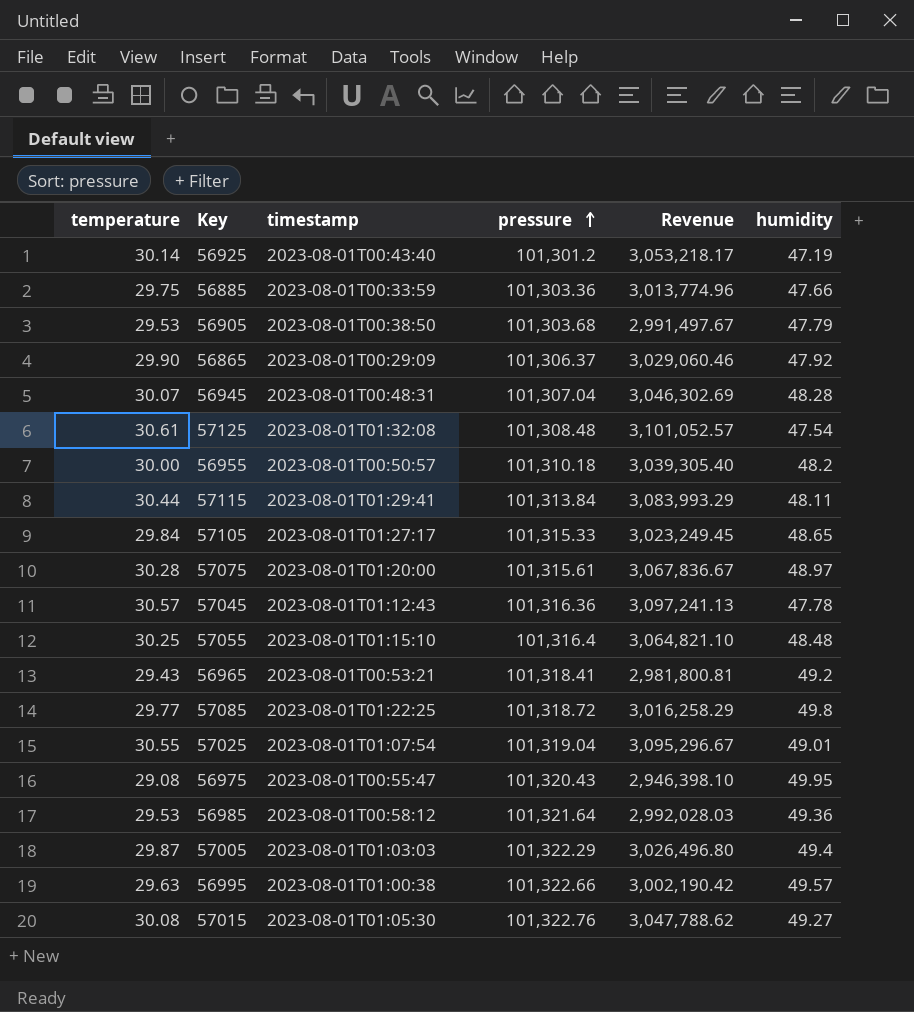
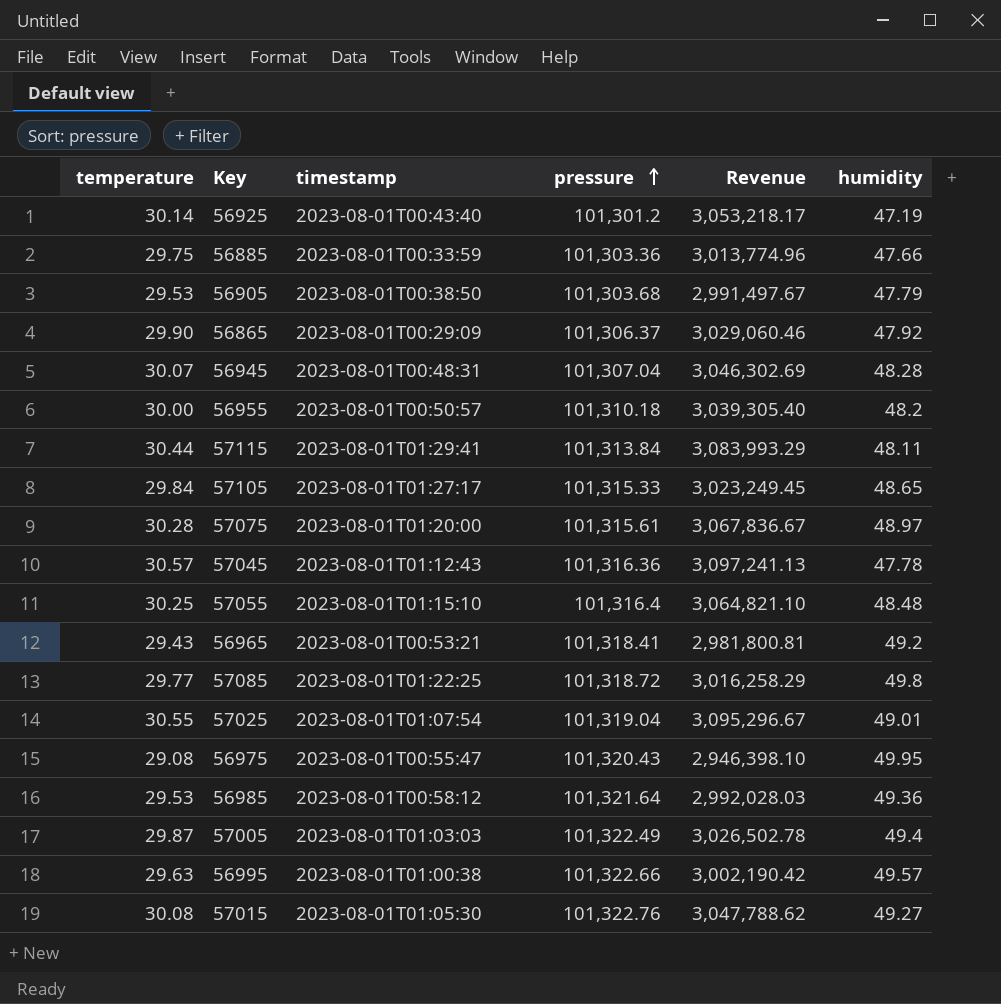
row 57125: 30.61 | 2023-08-01T01:32:08 | 101,308.48 | 3,101,052.57 | 47.54 -> none
57005 | pressure: 101,322.29 -> 101,322.49
57005 | Revenue: 3,026,496.80 -> 3,026,502.78

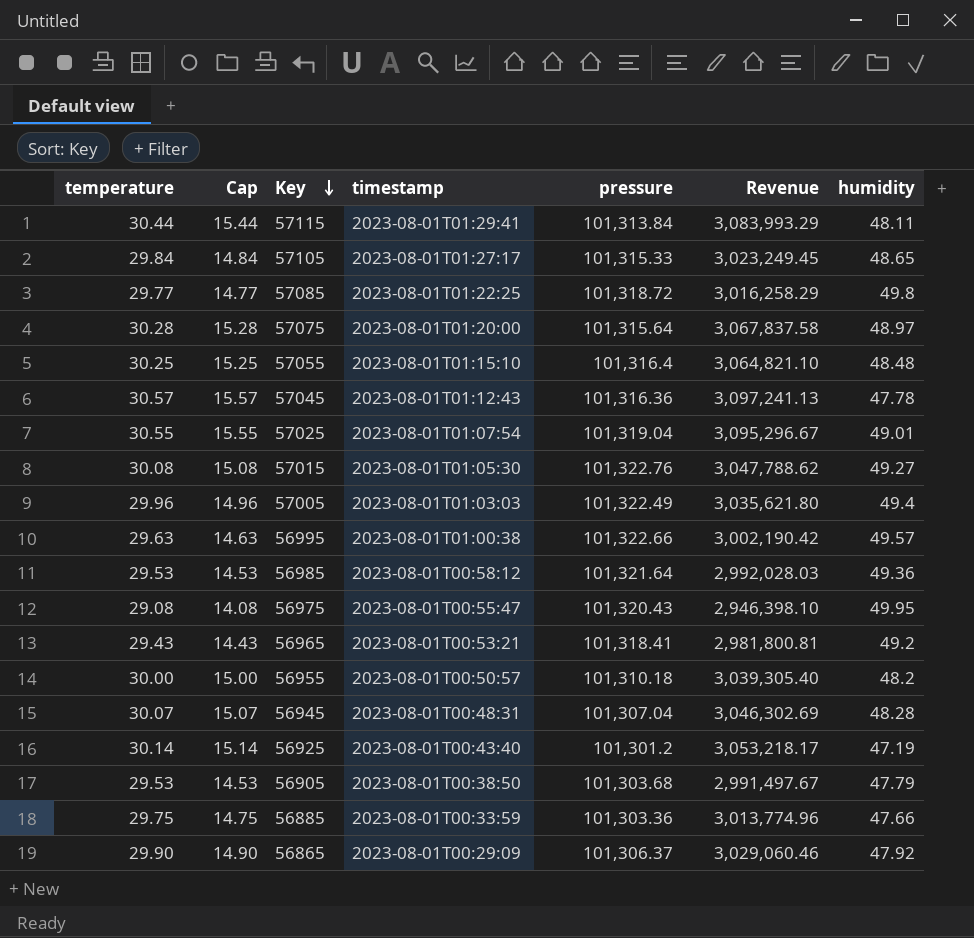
row order: pressure ascending -> Key descending
column Cap | formula: none -> [temperature] - 15
57075 | pressure: 101,315.61 -> 101,315.64
57075 | Revenue: 3,067,836.67 -> 3,067,837.58
57005 | temperature: 29.87 -> 29.96
57005 | Revenue: 3,026,502.78 -> 3,035,621.80

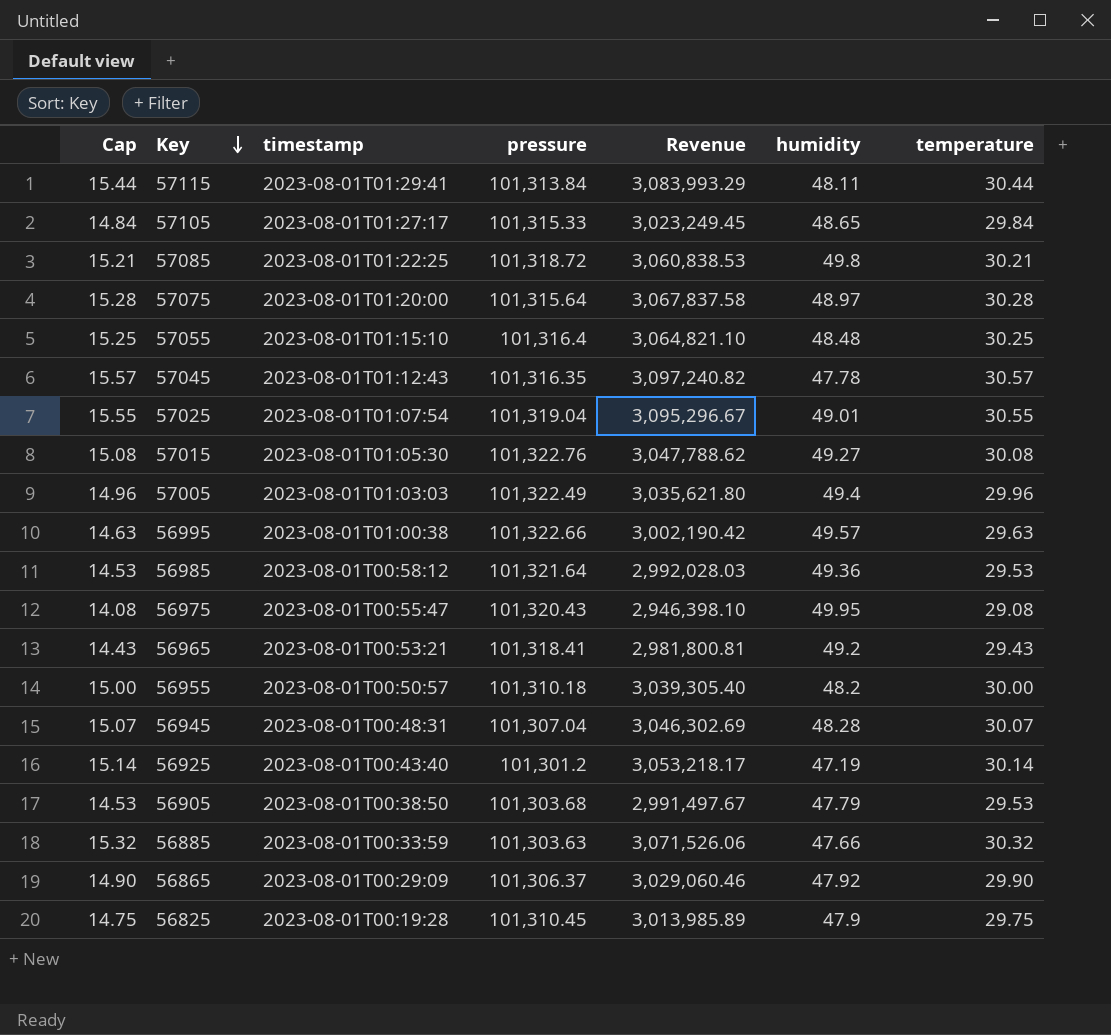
column temperature | position: 1 -> 7
57085 | Cap: 14.77 -> 15.21
57085 | Revenue: 3,016,258.29 -> 3,060,838.53
57085 | temperature: 29.77 -> 30.21
57045 | pressure: 101,316.36 -> 101,316.35
57045 | Revenue: 3,097,241.13 -> 3,097,240.82
56885 | Cap: 14.75 -> 15.32
56885 | pressure: 101,303.36 -> 101,303.63
56885 | Revenue: 3,013,774.96 -> 3,071,526.06
56885 | temperature: 29.75 -> 30.32
row 56825: none -> 14.75 | 2023-08-01T00:19:28 | 101,310.45 | 3,013,985.89 | 47.9 | 29.75

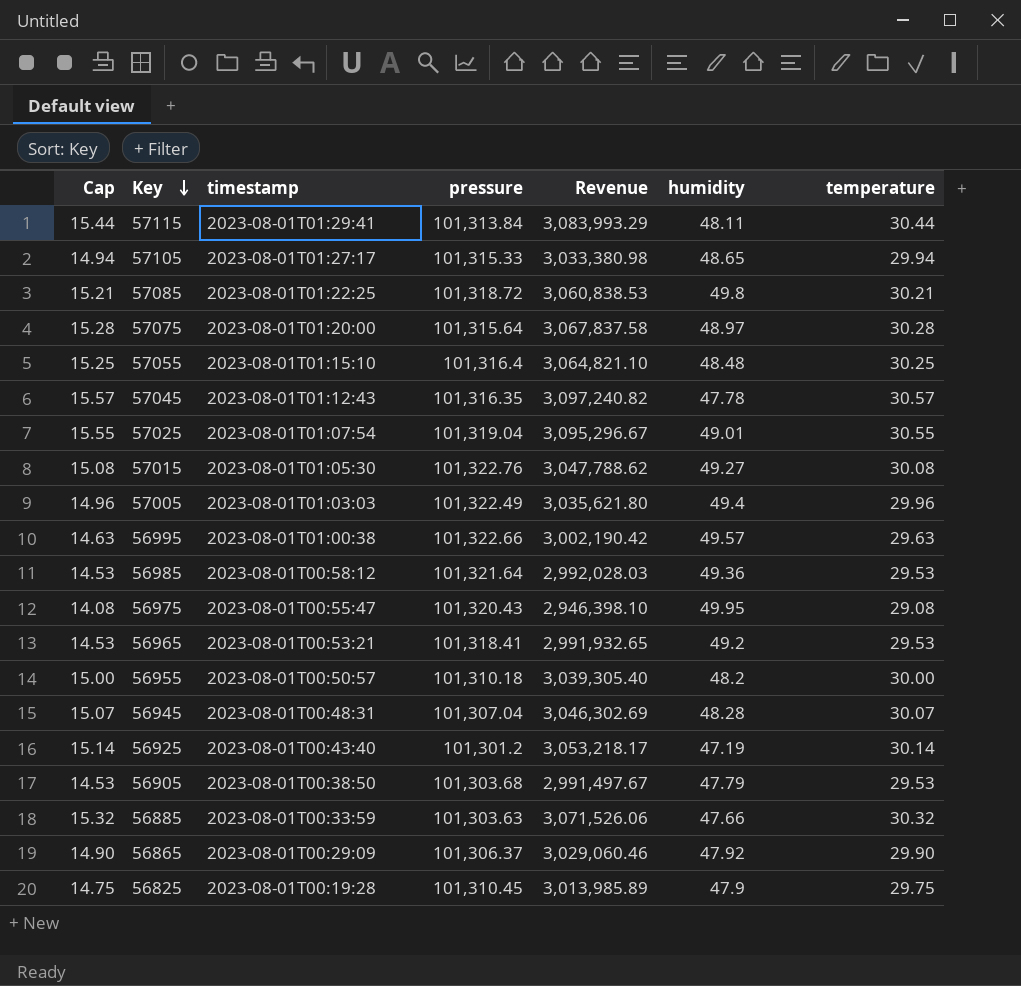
57105 | Cap: 14.84 -> 14.94
57105 | Revenue: 3,023,249.45 -> 3,033,380.98
57105 | temperature: 29.84 -> 29.94
56965 | Cap: 14.43 -> 14.53
56965 | Revenue: 2,981,800.81 -> 2,991,932.65
56965 | temperature: 29.43 -> 29.53

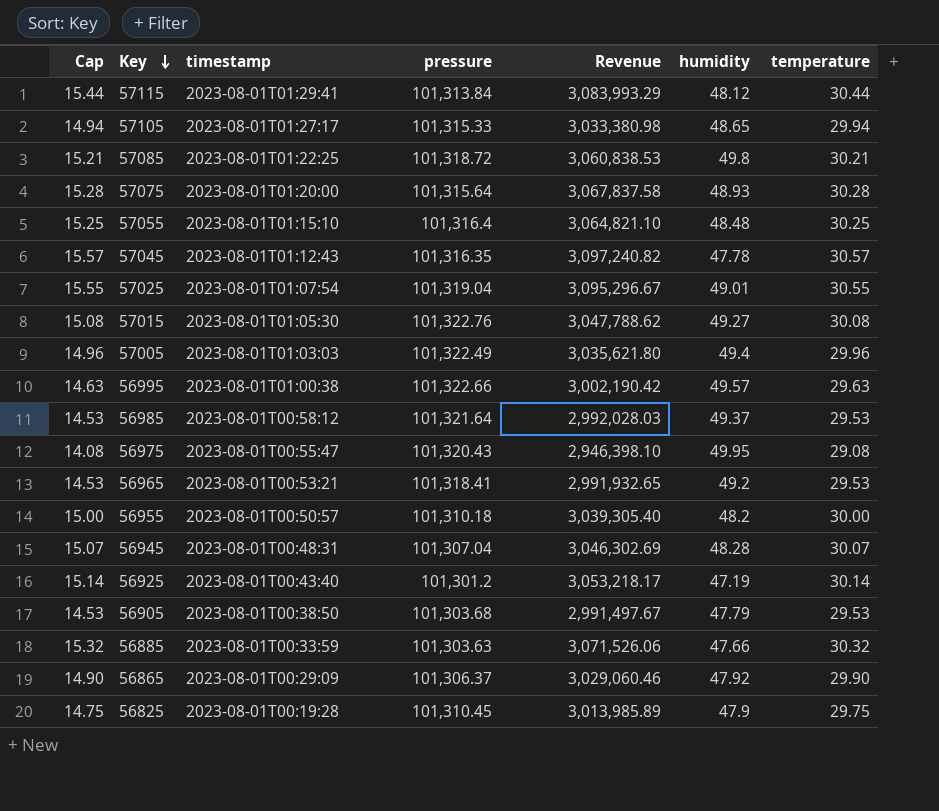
57115 | humidity: 48.11 -> 48.12
57075 | humidity: 48.97 -> 48.93
56985 | humidity: 49.36 -> 49.37

